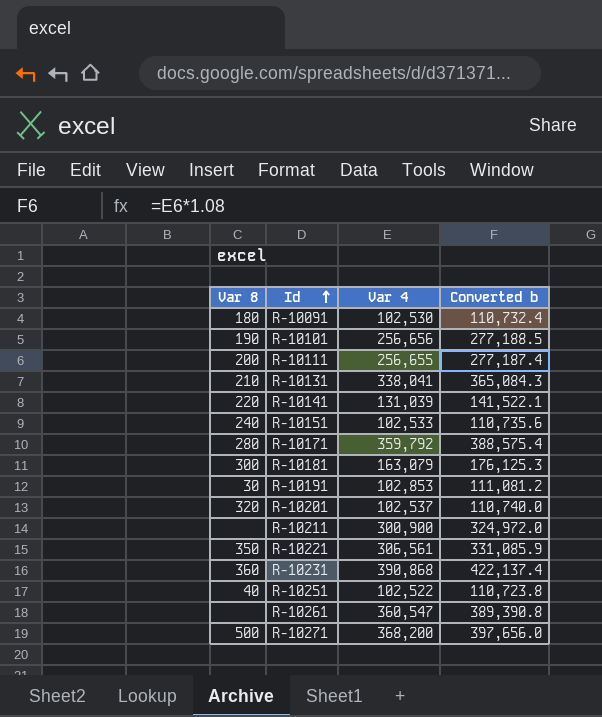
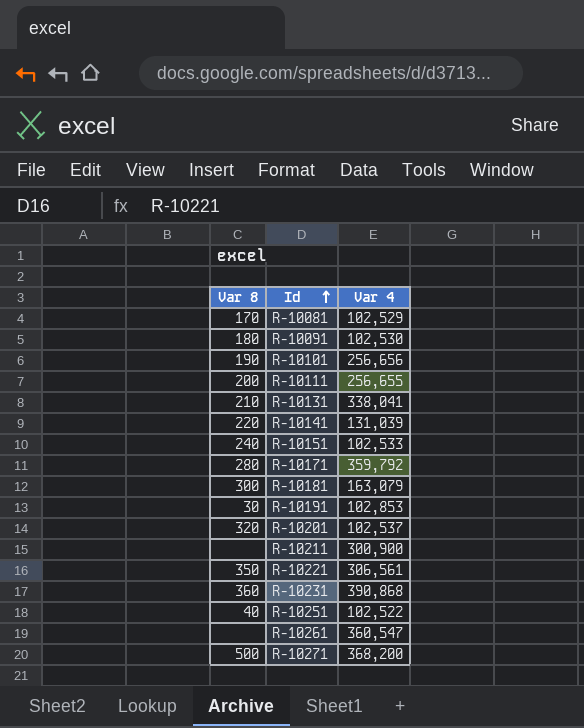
column Converted b | formula: [Var 4] * 1.08 -> none
row R-10081: none -> 170 | 102,529

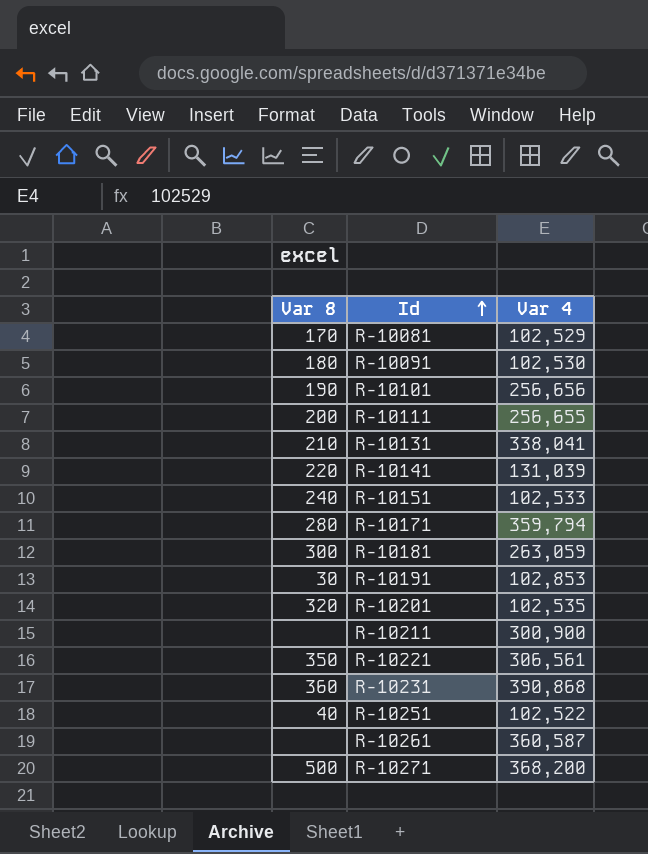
R-10171 | Var 4: 359,792 -> 359,794
R-10181 | Var 4: 163,079 -> 263,059
R-10201 | Var 4: 102,537 -> 102,535
R-10261 | Var 4: 360,547 -> 360,587

